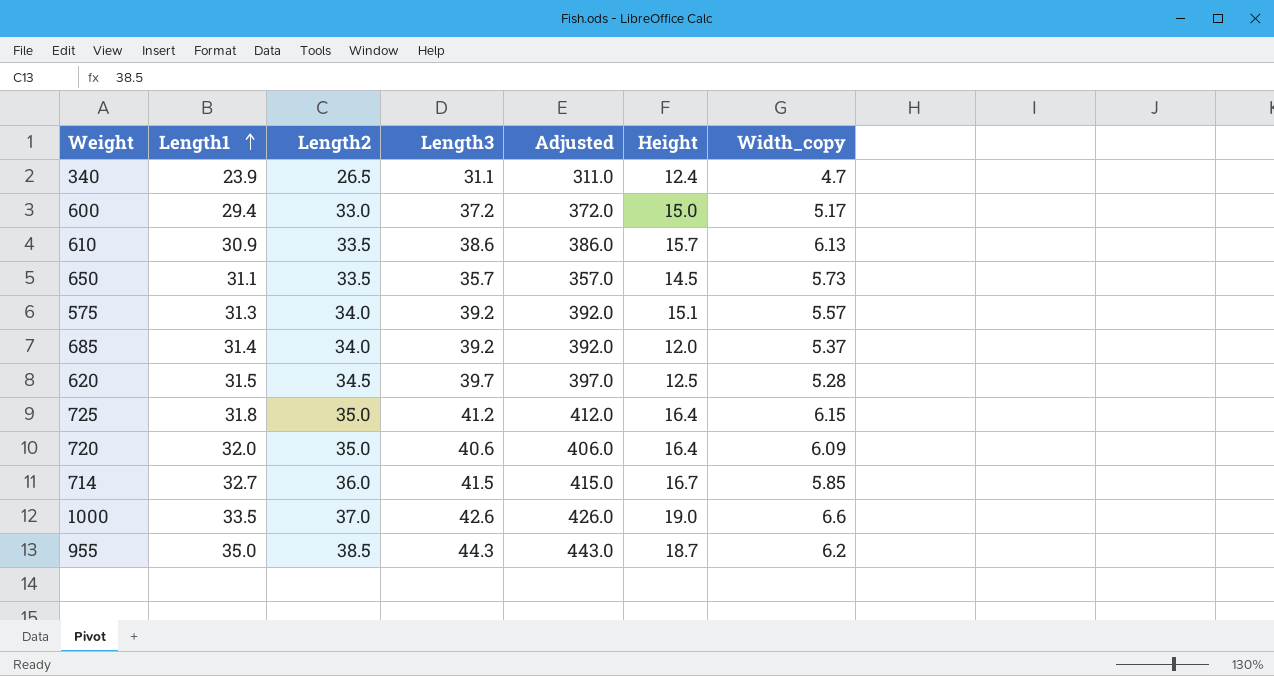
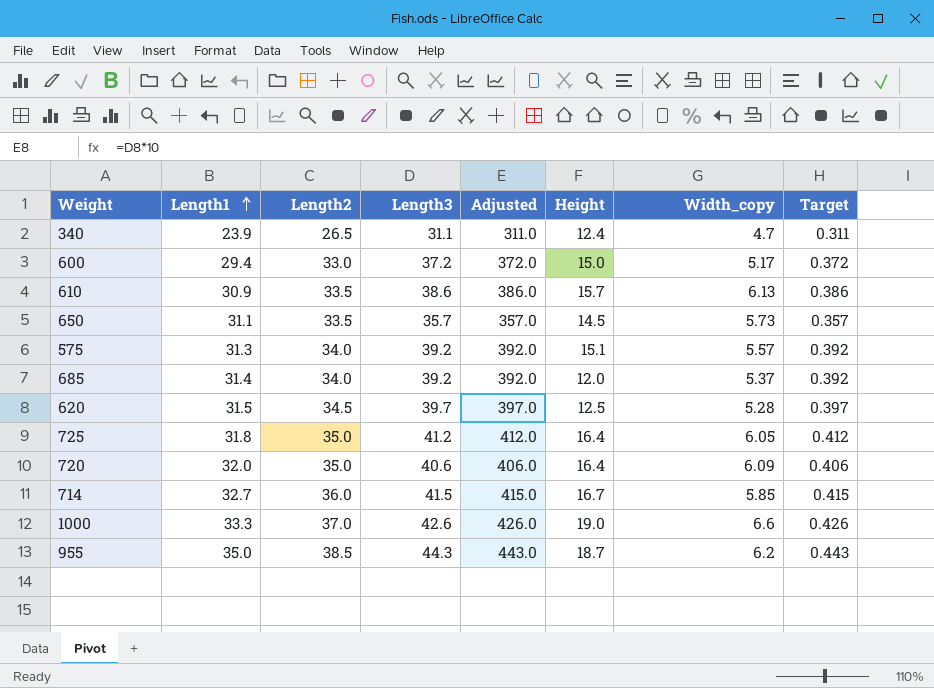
column Target | formula: none -> [Length3] * 0.01
725 | Width_copy: 6.15 -> 6.05
1000 | Length1: 33.5 -> 33.3

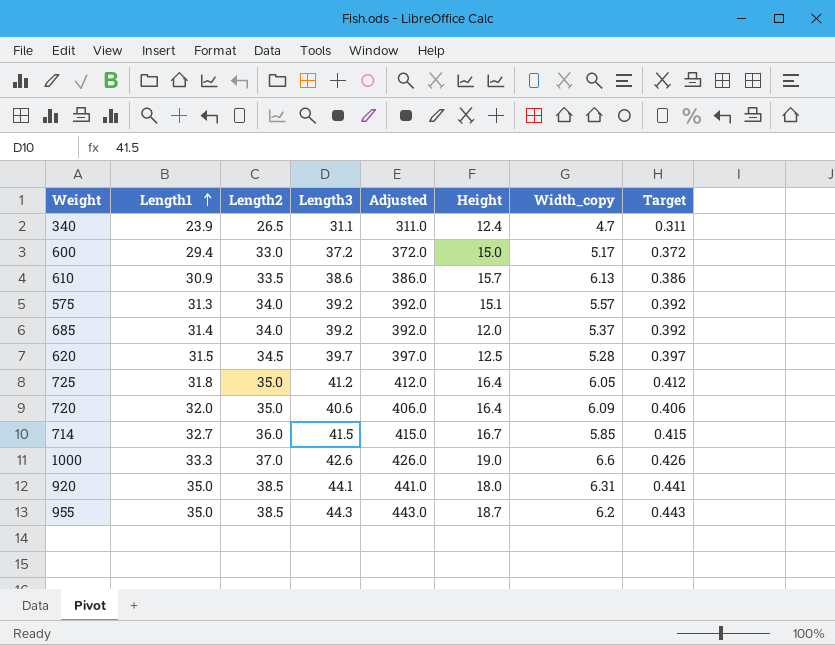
row 650: 31.1 | 33.5 | 35.7 | 357.0 | 14.5 | 5.73 | 0.357 -> none
row 920: none -> 35.0 | 38.5 | 44.1 | 441.0 | 18.0 | 6.31 | 0.441

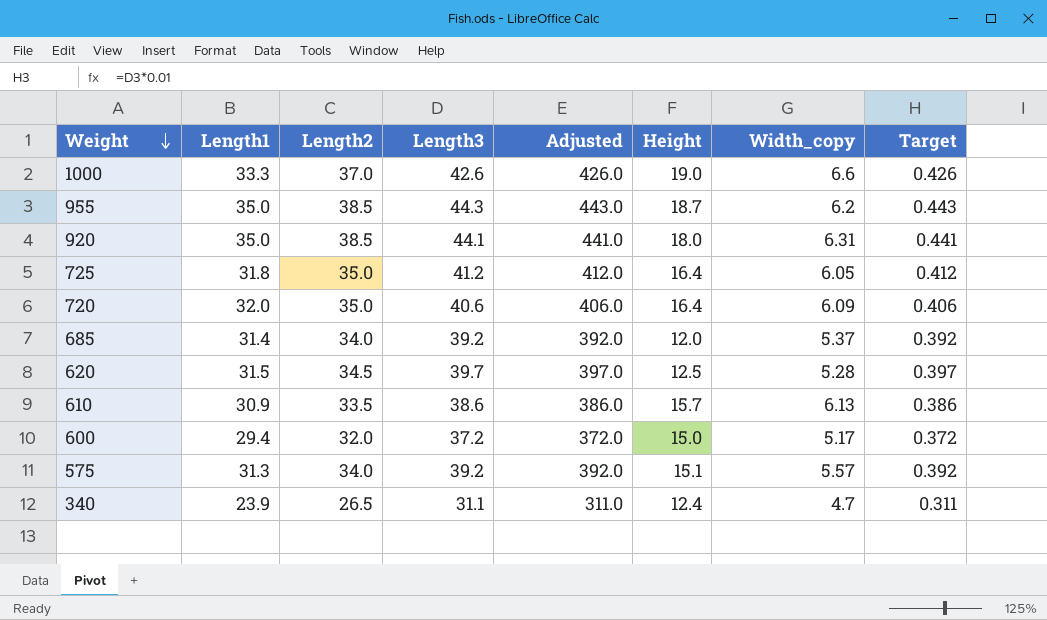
row order: Length1 ascending -> Weight descending
row 714: 32.7 | 36.0 | 41.5 | 415.0 | 16.7 | 5.85 | 0.415 -> none
600 | Length2: 33.0 -> 32.0

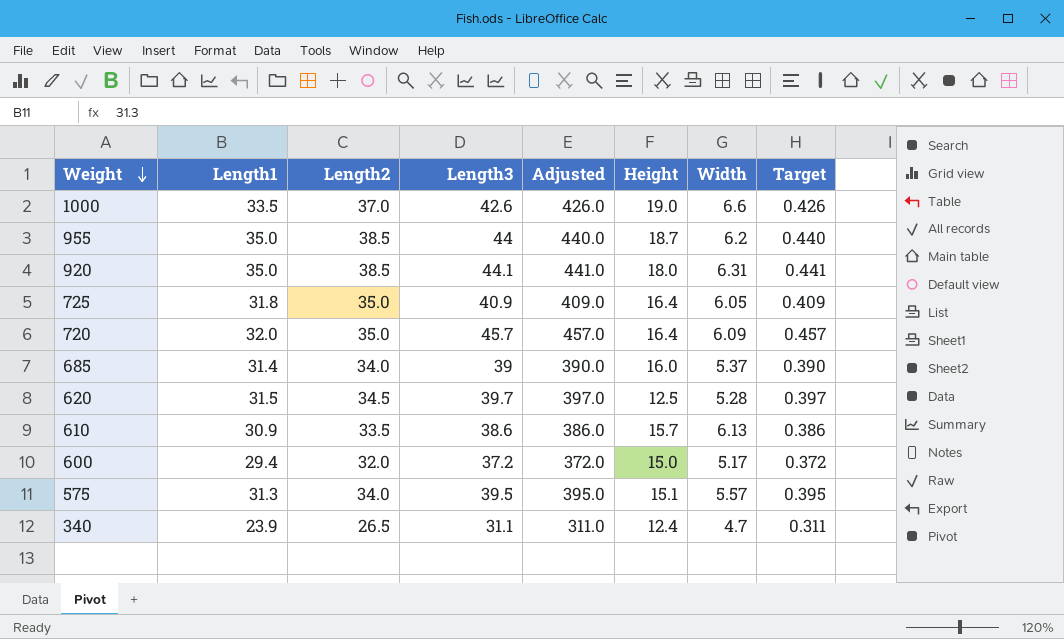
column name: Width_copy -> Width
1000 | Length1: 33.3 -> 33.5
955 | Length3: 44.3 -> 44
955 | Adjusted: 443.0 -> 440.0
955 | Target: 0.443 -> 0.440
725 | Length3: 41.2 -> 40.9
725 | Adjusted: 412.0 -> 409.0
725 | Target: 0.412 -> 0.409
720 | Length3: 40.6 -> 45.7
720 | Adjusted: 406.0 -> 457.0
720 | Target: 0.406 -> 0.457
685 | Length3: 39.2 -> 39
685 | Adjusted: 392.0 -> 390.0
685 | Height: 12.0 -> 16.0
685 | Target: 0.392 -> 0.390
575 | Length3: 39.2 -> 39.5
575 | Adjusted: 392.0 -> 395.0
575 | Target: 0.392 -> 0.395

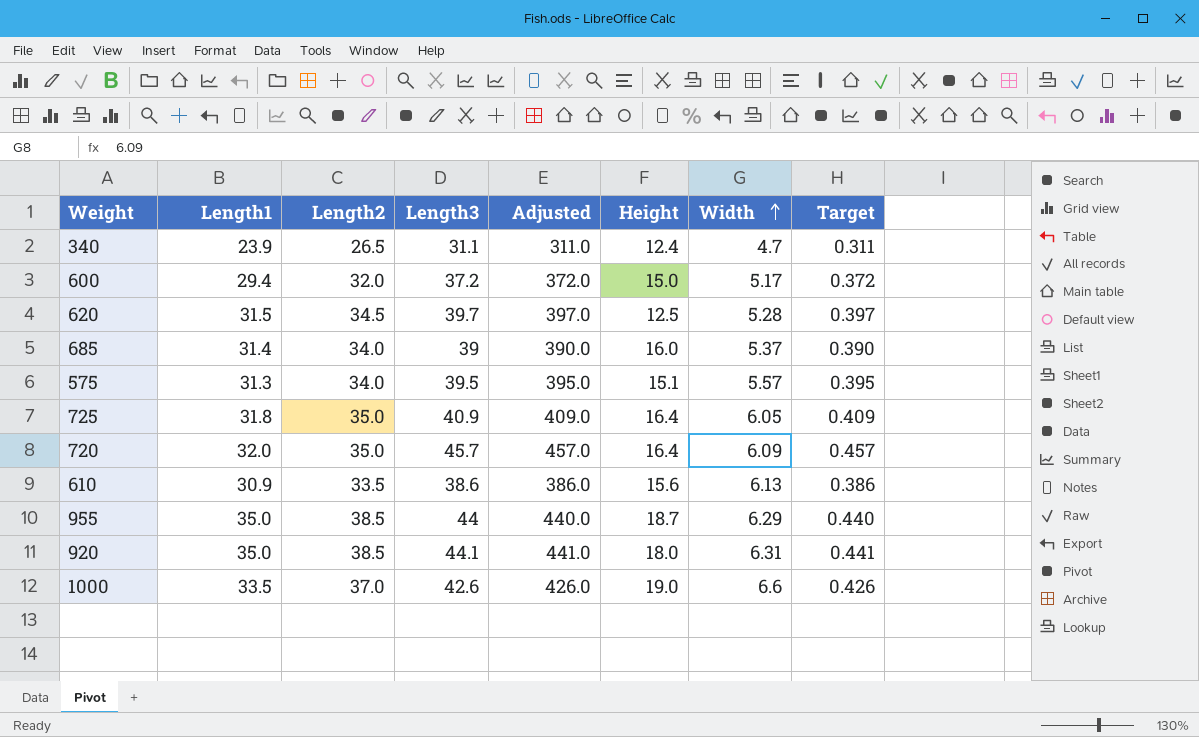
row order: Weight descending -> Width ascending
610 | Height: 15.7 -> 15.6
955 | Width: 6.2 -> 6.29

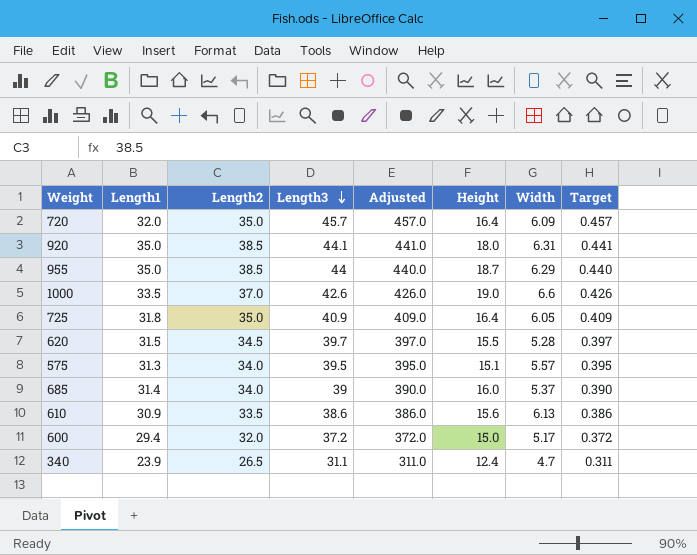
row order: Width ascending -> Length3 descending
620 | Height: 12.5 -> 15.5

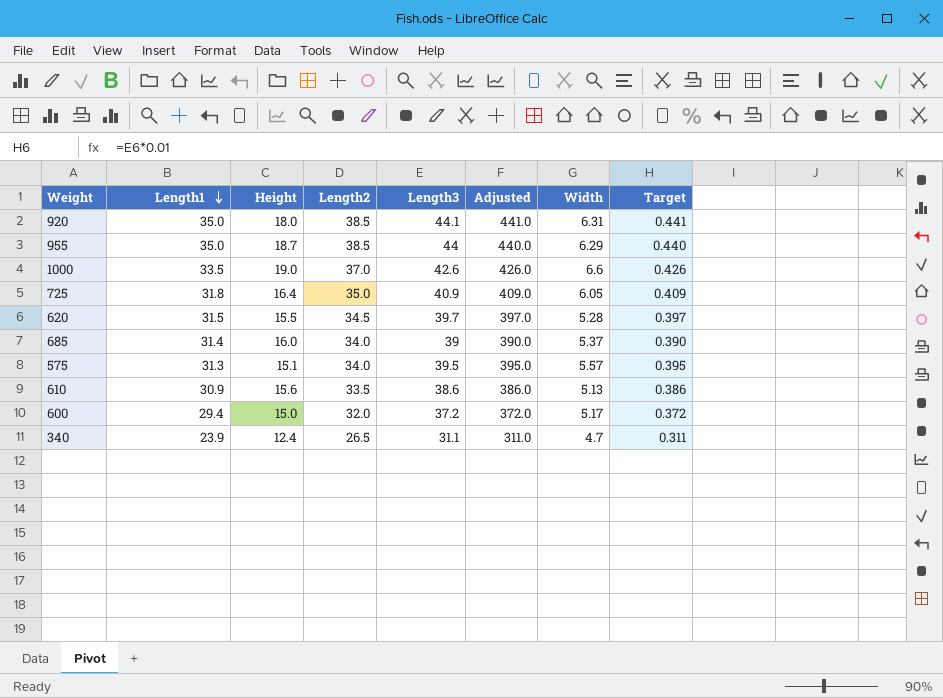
row order: Length3 descending -> Length1 descending
column Height | position: 6 -> 3
row 720: 32.0 | 35.0 | 45.7 | 457.0 | 16.4 | 6.09 | 0.457 -> none
610 | Width: 6.13 -> 5.13

